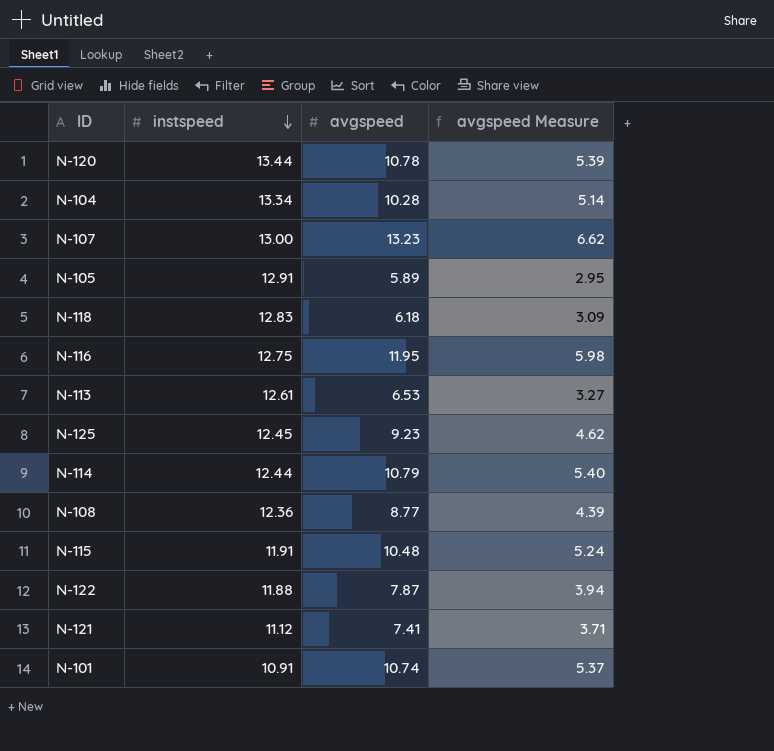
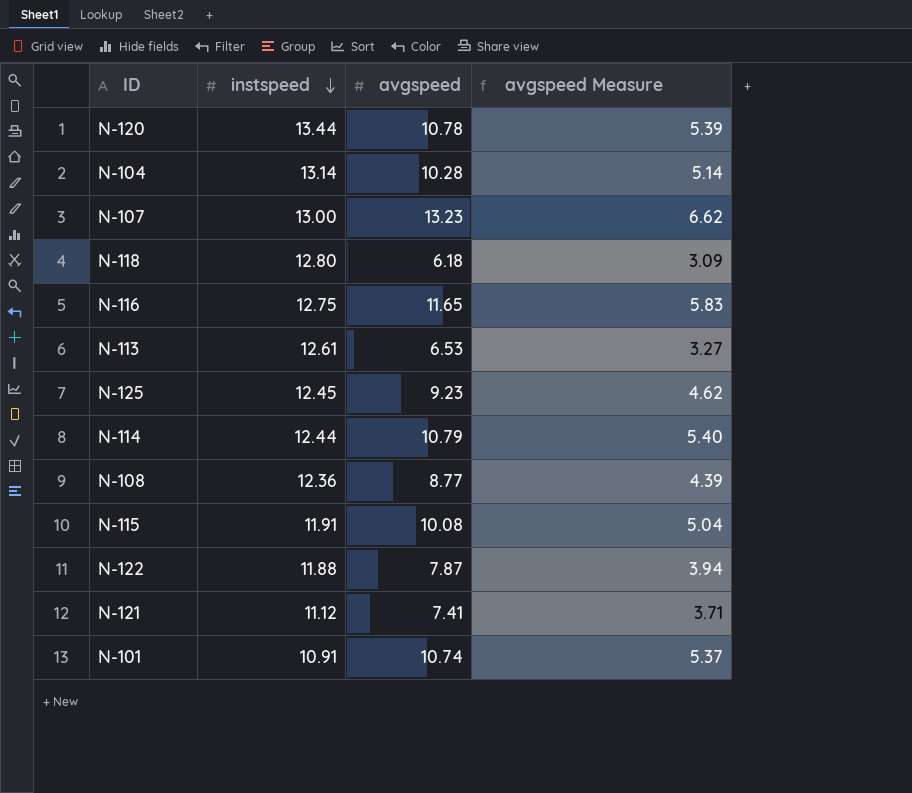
row N-105: 12.91 | 5.89 | 2.95 -> none
N-104 | instspeed: 13.34 -> 13.14
N-118 | instspeed: 12.83 -> 12.80
N-116 | avgspeed: 11.95 -> 11.65
N-116 | avgspeed Measure: 5.98 -> 5.83
N-115 | avgspeed: 10.48 -> 10.08
N-115 | avgspeed Measure: 5.24 -> 5.04

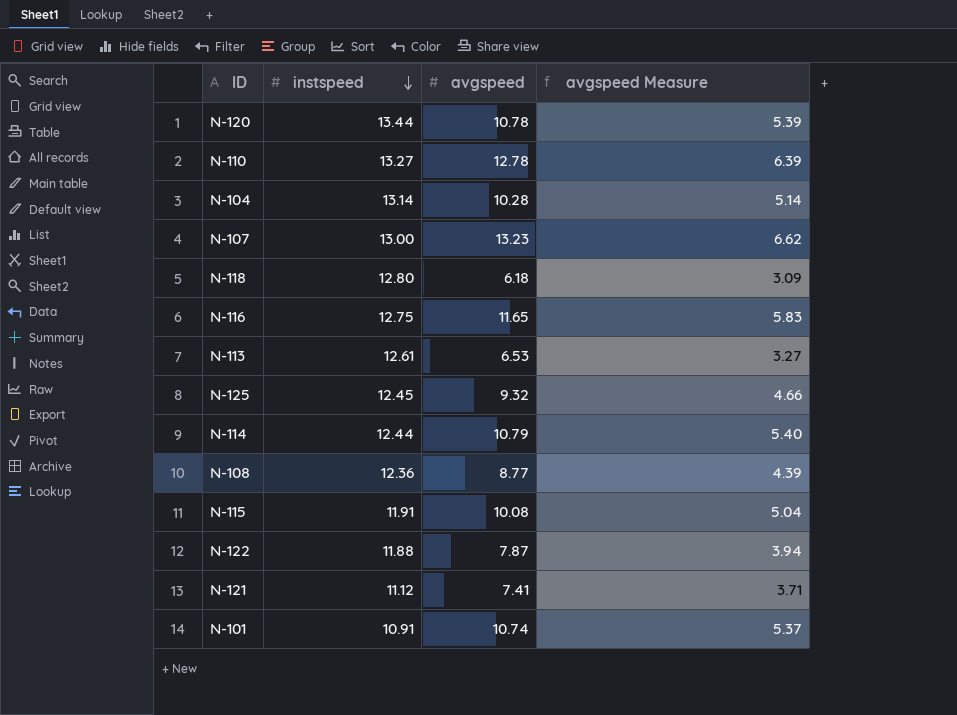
row N-110: none -> 13.27 | 12.78 | 6.39
N-125 | avgspeed: 9.23 -> 9.32
N-125 | avgspeed Measure: 4.62 -> 4.66

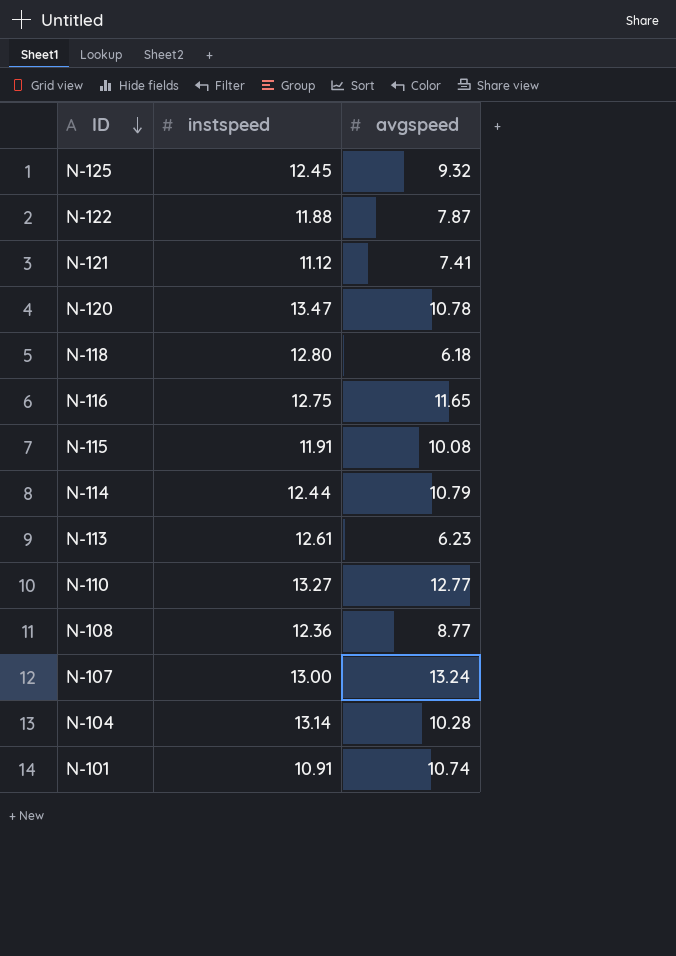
row order: instspeed descending -> ID descending
column avgspeed Measure | formula: [avgspeed] * 0.5 -> none
N-120 | instspeed: 13.44 -> 13.47
N-113 | avgspeed: 6.53 -> 6.23
N-110 | avgspeed: 12.78 -> 12.77
N-107 | avgspeed: 13.23 -> 13.24

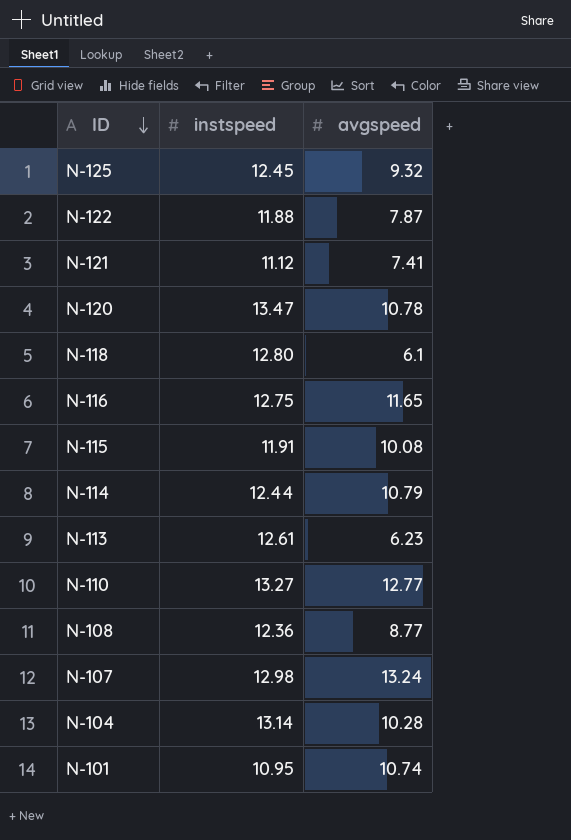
N-118 | avgspeed: 6.18 -> 6.1
N-107 | instspeed: 13.00 -> 12.98
N-101 | instspeed: 10.91 -> 10.95

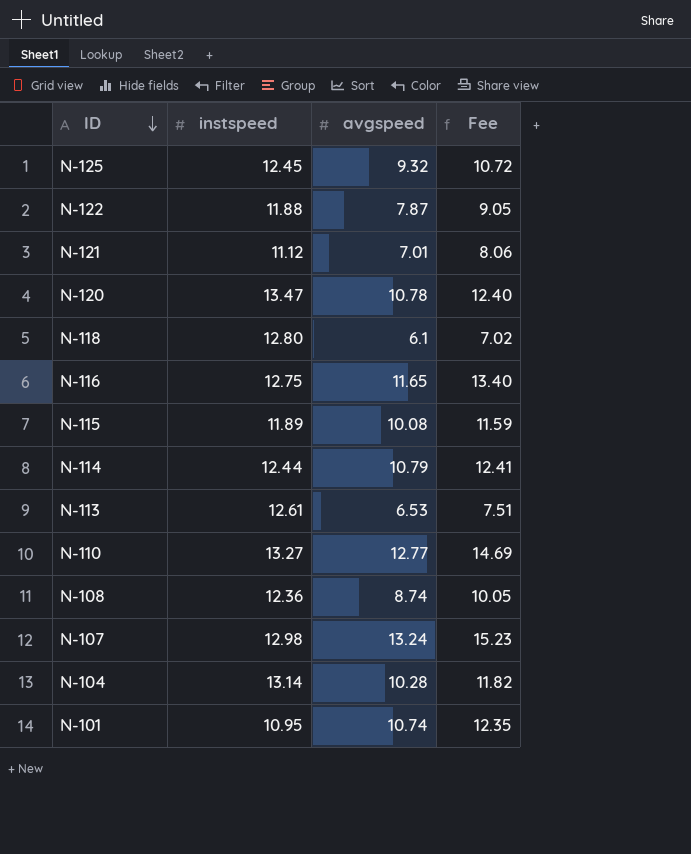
column Fee | formula: none -> [avgspeed] * 1.15
N-121 | avgspeed: 7.41 -> 7.01
N-115 | instspeed: 11.91 -> 11.89
N-113 | avgspeed: 6.23 -> 6.53
N-108 | avgspeed: 8.77 -> 8.74

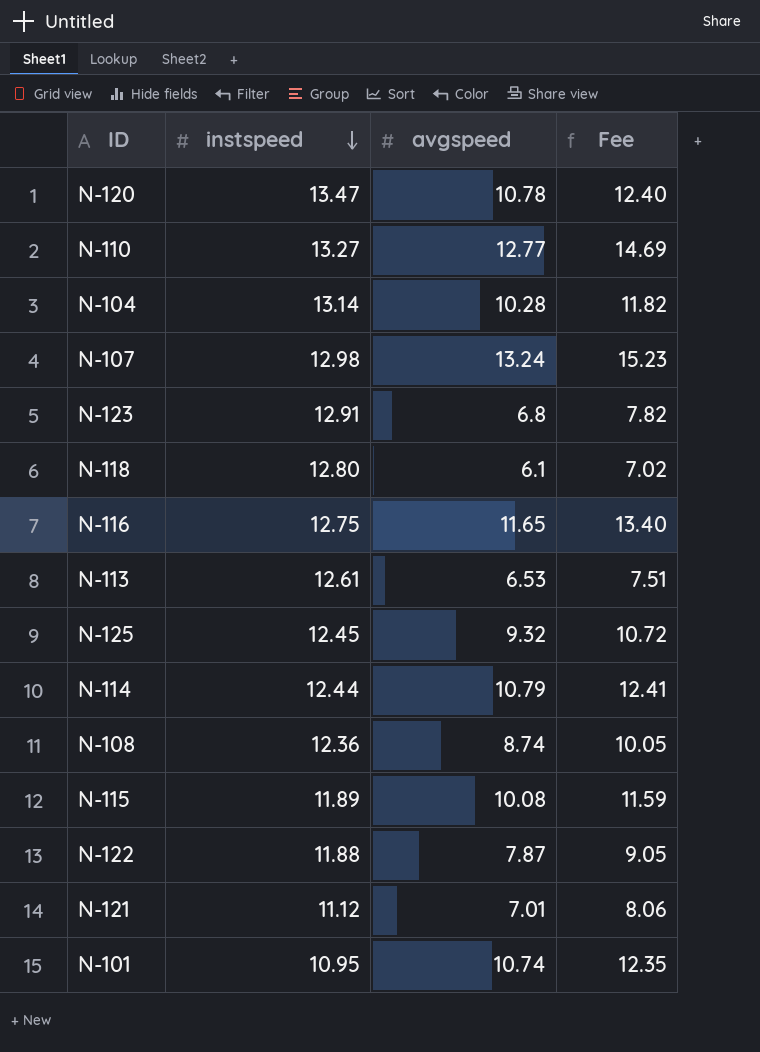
row order: ID descending -> instspeed descending
row N-123: none -> 12.91 | 6.8 | 7.82

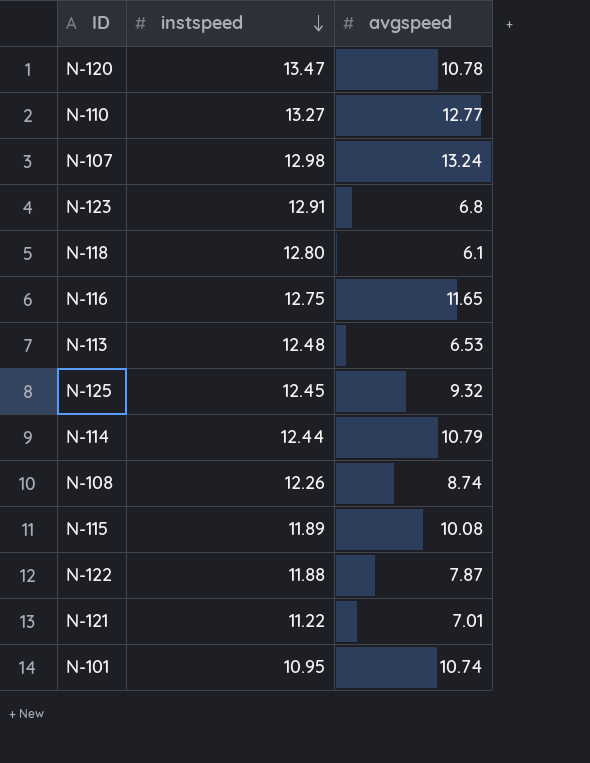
column Fee | formula: [avgspeed] * 1.15 -> none
row N-104: 13.14 | 10.28 | 11.82 -> none
N-113 | instspeed: 12.61 -> 12.48
N-108 | instspeed: 12.36 -> 12.26
N-121 | instspeed: 11.12 -> 11.22

